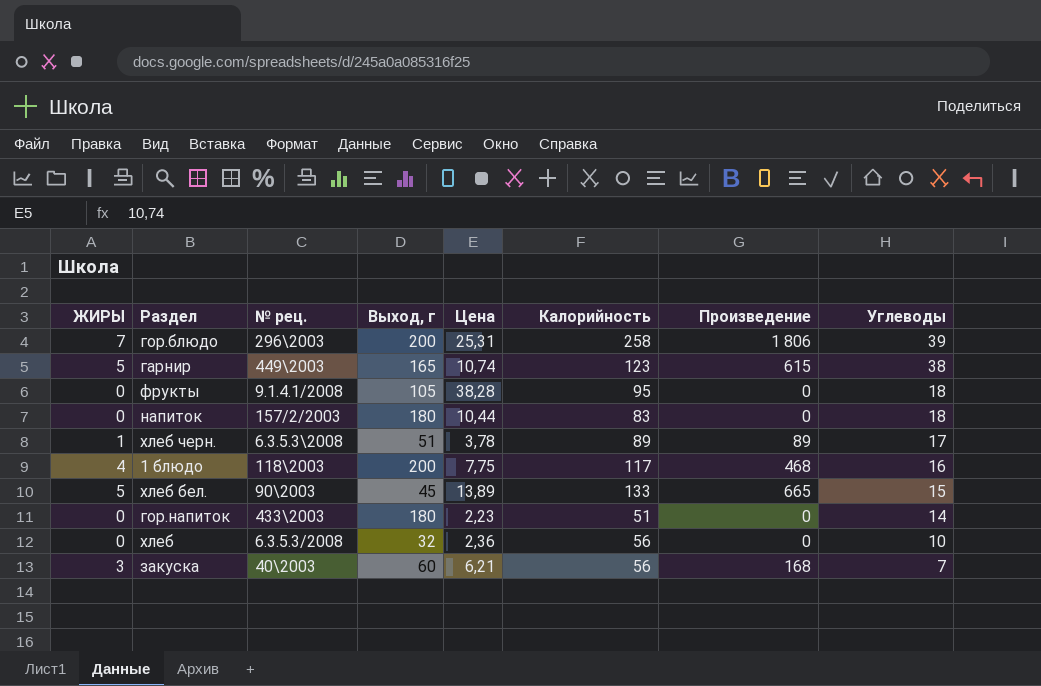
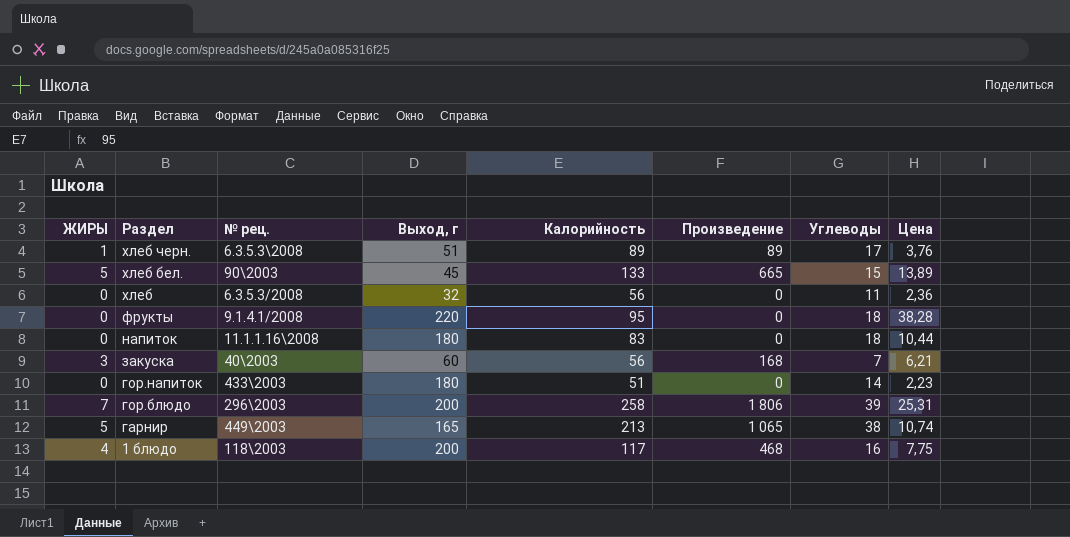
row order: Углеводы descending -> Раздел descending
column Цена | position: 5 -> 8
хлеб черн. | Цена: 3,78 -> 3,76
хлеб | Углеводы: 10 -> 11
фрукты | Выход, г: 105 -> 220
напиток | № рец.: 157/2/2003 -> 11.1.1.16\2008
гарнир | Калорийность: 123 -> 213
гарнир | Произведение: 615 -> 1 065

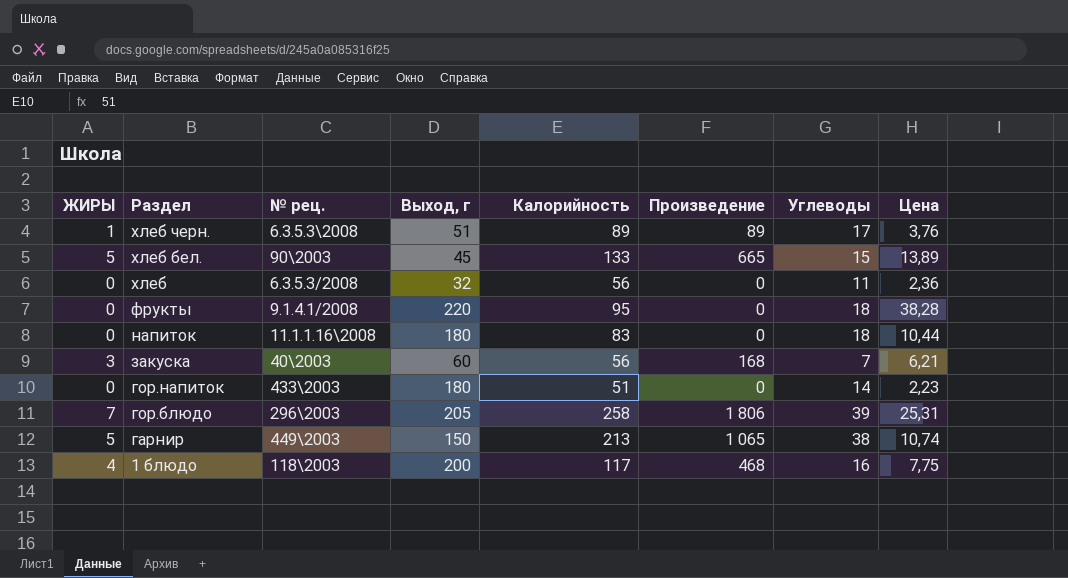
гор.блюдо | Выход, г: 200 -> 205
гарнир | Выход, г: 165 -> 150

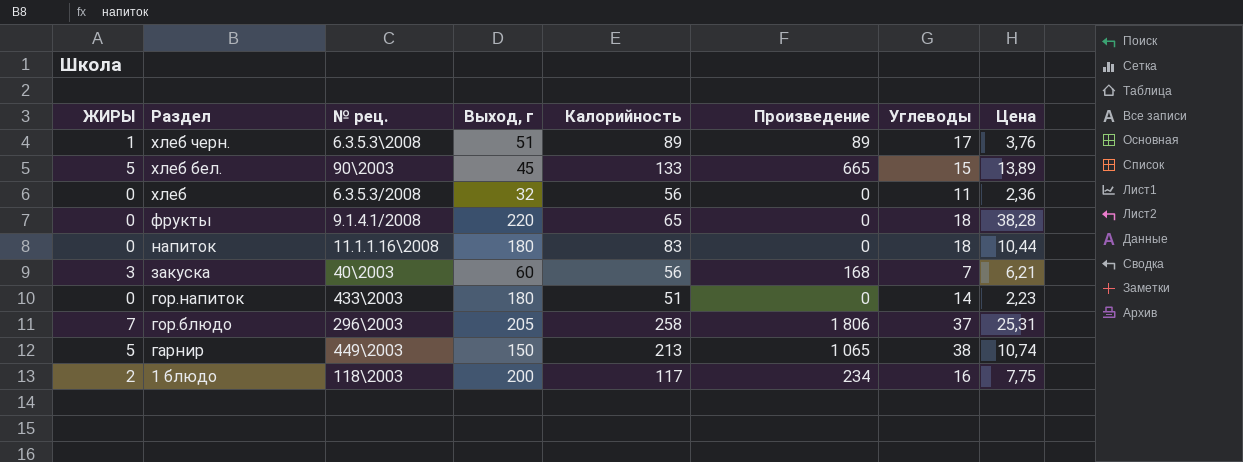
фрукты | Калорийность: 95 -> 65
гор.блюдо | Углеводы: 39 -> 37
1 блюдо | ЖИРЫ: 4 -> 2
1 блюдо | Произведение: 468 -> 234

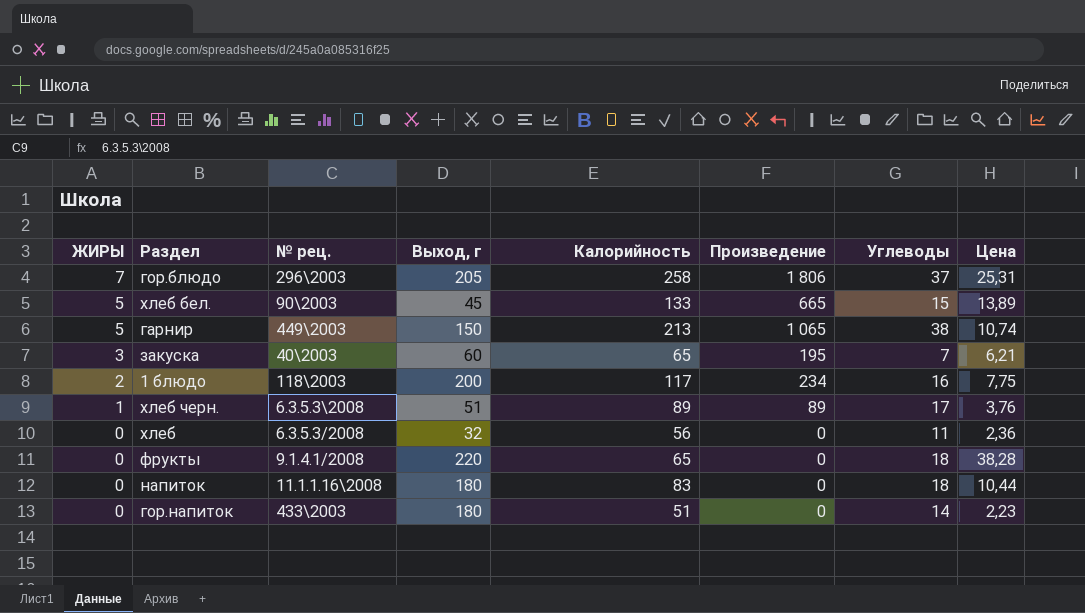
row order: Раздел descending -> ЖИРЫ descending
закуска | Калорийность: 56 -> 65
закуска | Произведение: 168 -> 195

